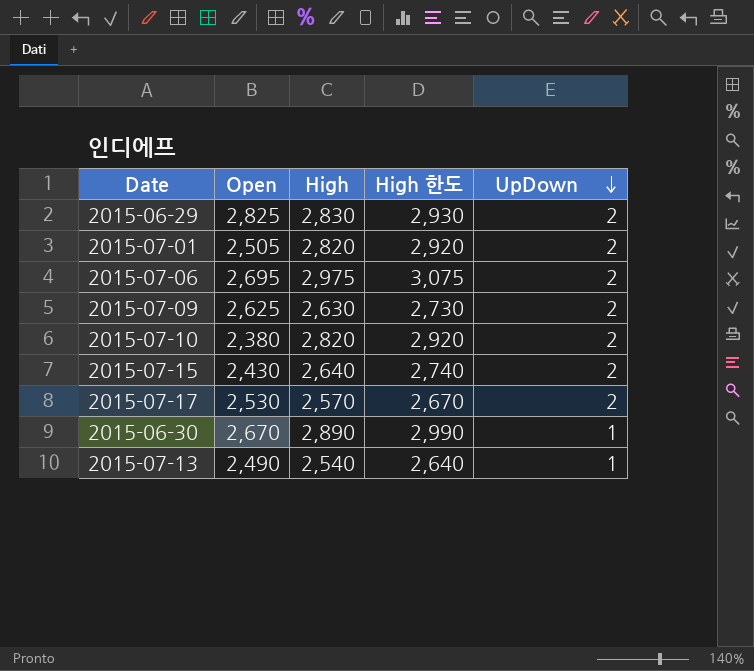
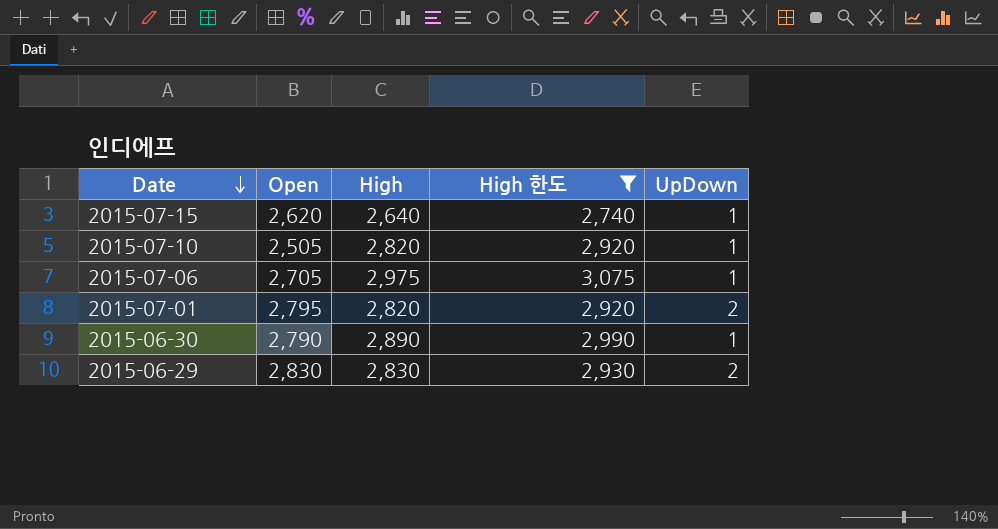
filter: none -> High 한도 >= 2,740
row order: UpDown descending -> Date descending
2015-07-15 | Open: 2,430 -> 2,620
2015-07-15 | UpDown: 2 -> 1
2015-07-10 | Open: 2,380 -> 2,505
2015-07-10 | UpDown: 2 -> 1
2015-07-06 | Open: 2,695 -> 2,705
2015-07-06 | UpDown: 2 -> 1
2015-07-01 | Open: 2,505 -> 2,795
2015-06-30 | Open: 2,670 -> 2,790
2015-06-29 | Open: 2,825 -> 2,830

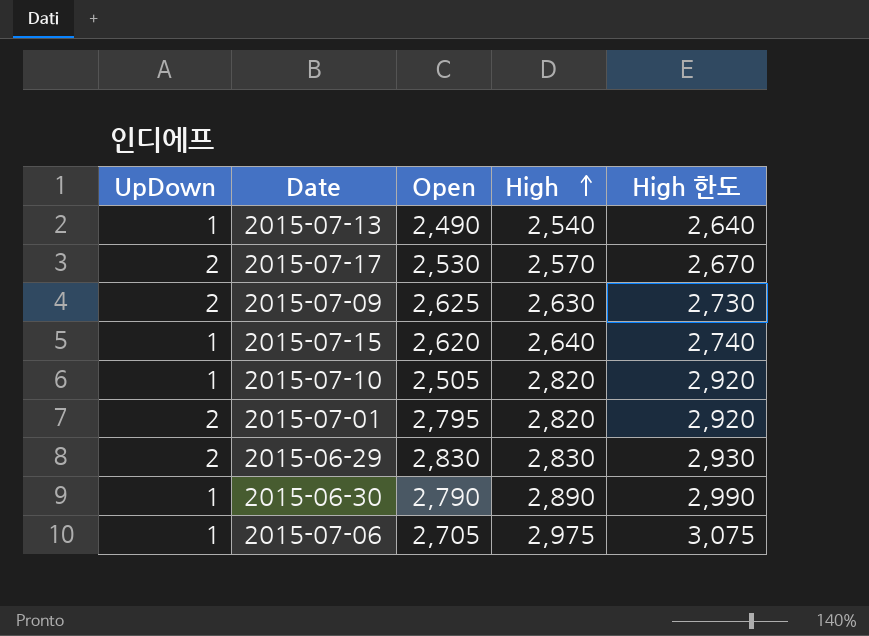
filter: High 한도 >= 2,740 -> none
row order: Date descending -> High ascending
column UpDown | position: 5 -> 1

